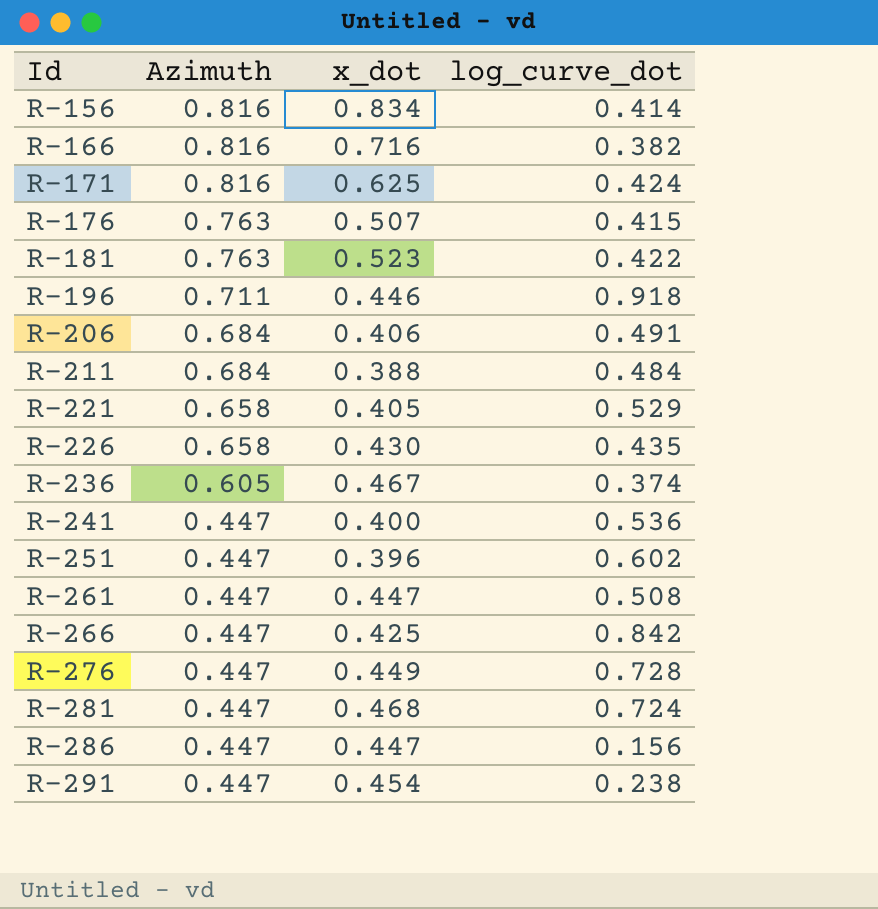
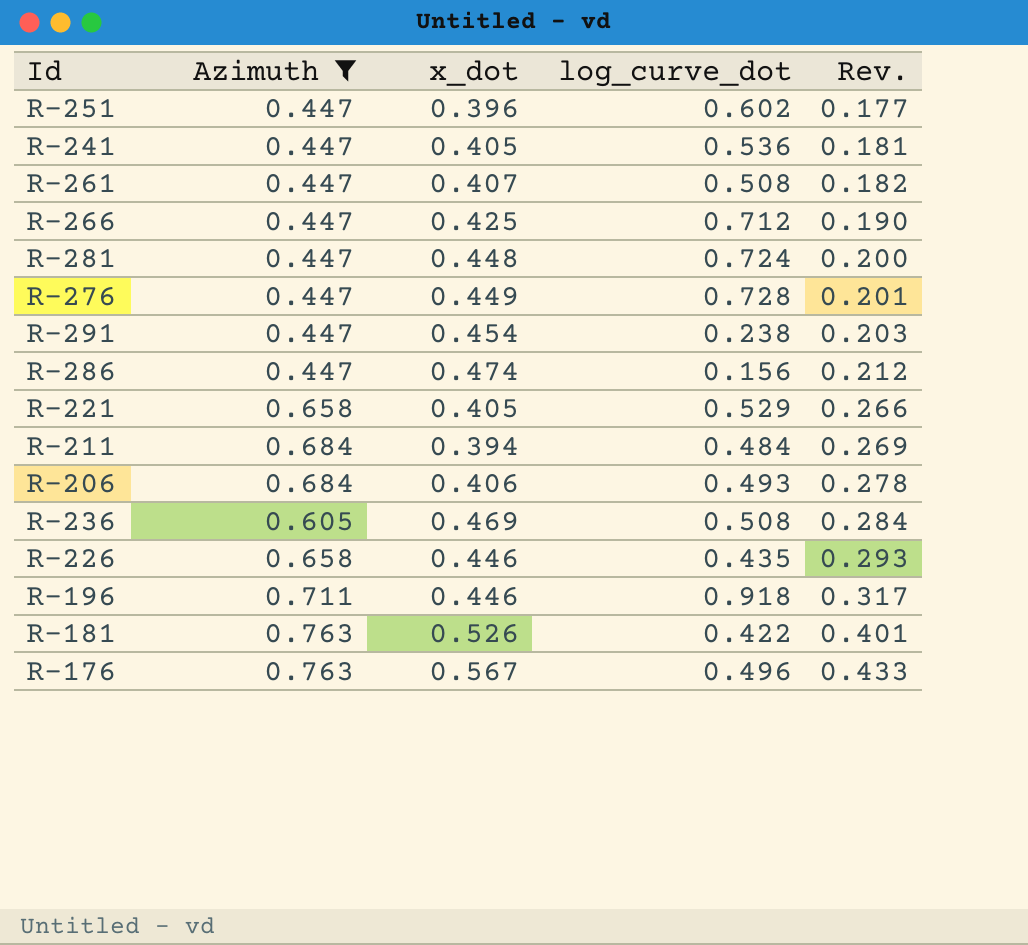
filter: none -> Azimuth != 0.816
row order: Id ascending -> Rev. ascending
column Rev. | formula: none -> [Azimuth] * [x_dot]
R-241 | x_dot: 0.400 -> 0.405
R-261 | x_dot: 0.447 -> 0.407
R-266 | log_curve_dot: 0.842 -> 0.712
R-281 | x_dot: 0.468 -> 0.448
R-286 | x_dot: 0.447 -> 0.474
R-211 | x_dot: 0.388 -> 0.394
R-206 | log_curve_dot: 0.491 -> 0.493
R-236 | x_dot: 0.467 -> 0.469
R-236 | log_curve_dot: 0.374 -> 0.508
R-226 | x_dot: 0.430 -> 0.446
R-181 | x_dot: 0.523 -> 0.526
R-176 | x_dot: 0.507 -> 0.567
R-176 | log_curve_dot: 0.415 -> 0.496

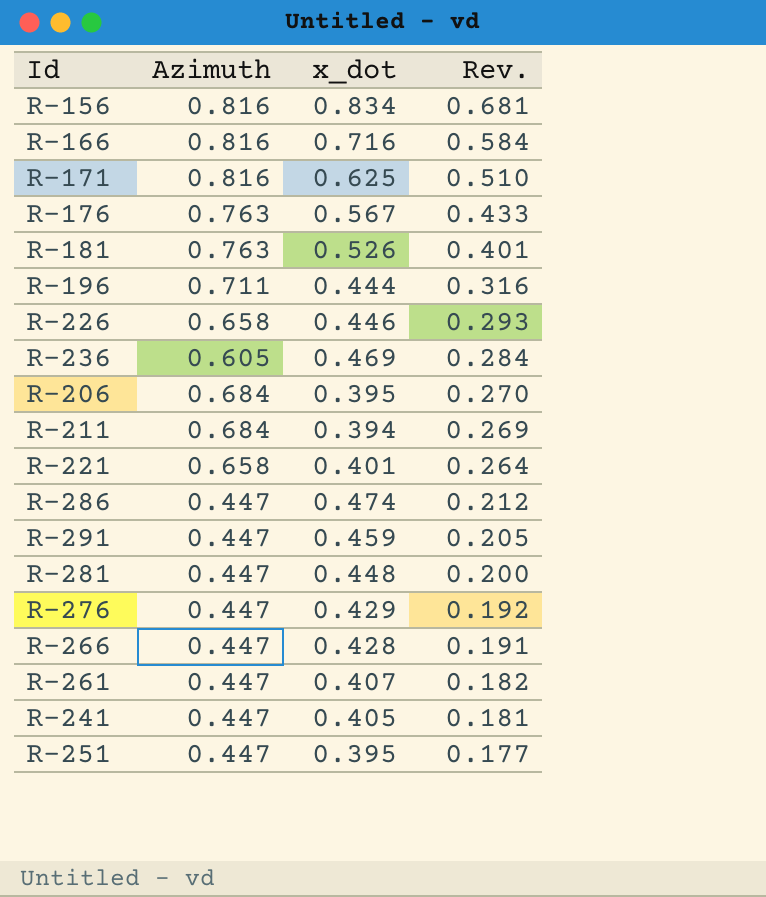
filter: Azimuth != 0.816 -> none
row order: Rev. ascending -> Rev. descending
column log_curve_dot | position: 4 -> none
R-196 | x_dot: 0.446 -> 0.444
R-196 | Rev.: 0.317 -> 0.316
R-206 | x_dot: 0.406 -> 0.395
R-206 | Rev.: 0.278 -> 0.270
R-221 | x_dot: 0.405 -> 0.401
R-221 | Rev.: 0.266 -> 0.264
R-291 | x_dot: 0.454 -> 0.459
R-291 | Rev.: 0.203 -> 0.205
R-276 | x_dot: 0.449 -> 0.429
R-276 | Rev.: 0.201 -> 0.192
R-266 | x_dot: 0.425 -> 0.428
R-266 | Rev.: 0.190 -> 0.191
R-251 | x_dot: 0.396 -> 0.395

